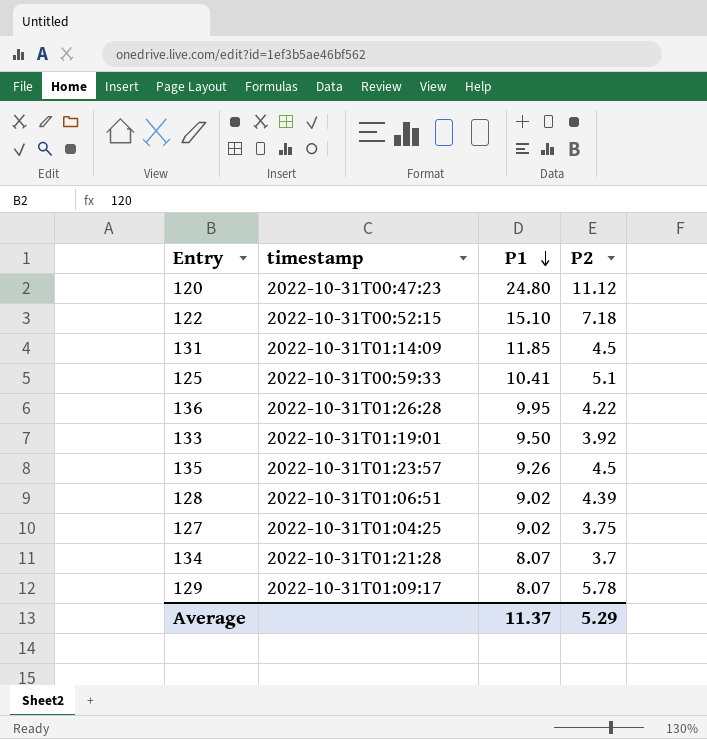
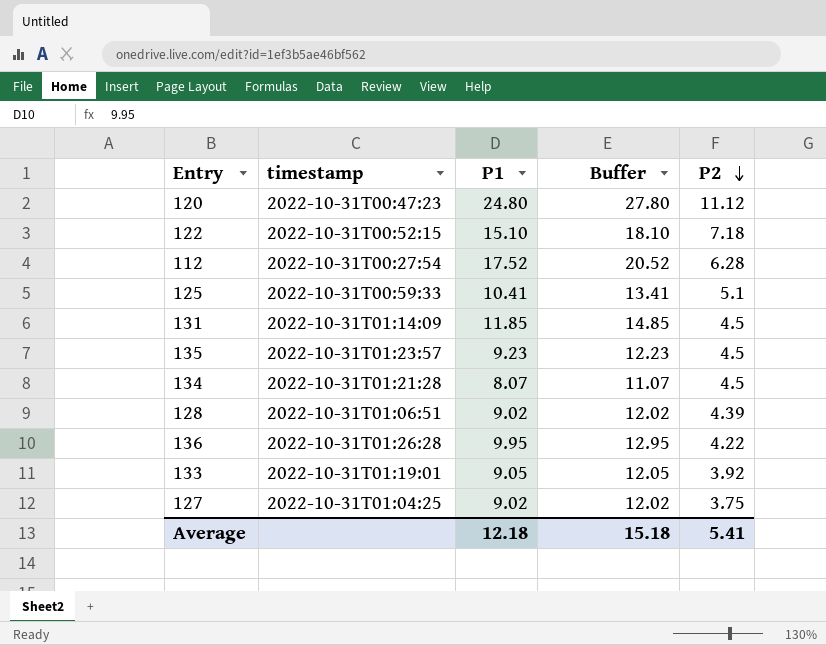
row order: P1 descending -> P2 descending
column Buffer | formula: none -> [P1] + 3
row 129: 2022-10-31T01:09:17 | 8.07 | 5.78 -> none
row 112: none -> 2022-10-31T00:27:54 | 17.52 | 20.52 | 6.28
135 | P1: 9.26 -> 9.23
134 | P2: 3.7 -> 4.5
133 | P1: 9.50 -> 9.05
Average | P1: 11.37 -> 12.18
Average | P2: 5.29 -> 5.41

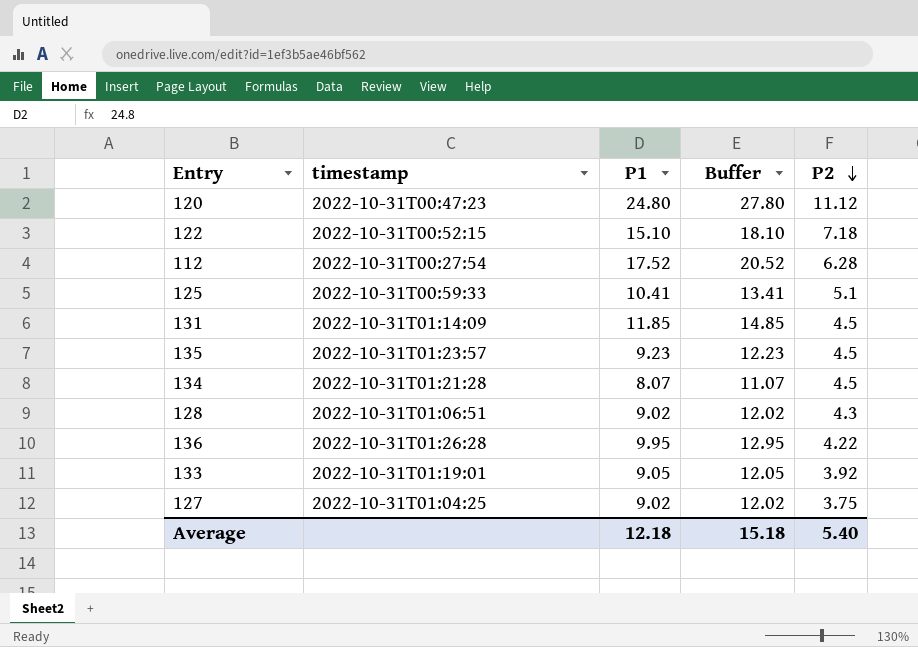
128 | P2: 4.39 -> 4.3
Average | P2: 5.41 -> 5.40

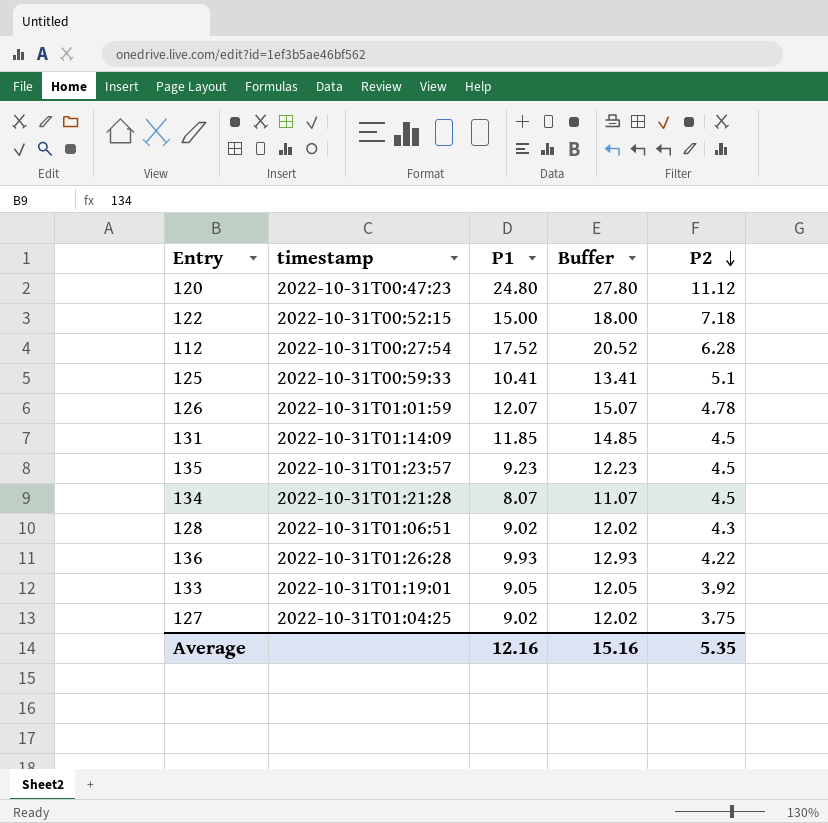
122 | P1: 15.10 -> 15.00
122 | Buffer: 18.10 -> 18.00
row 126: none -> 2022-10-31T01:01:59 | 12.07 | 15.07 | 4.78
136 | P1: 9.95 -> 9.93
136 | Buffer: 12.95 -> 12.93
Average | P1: 12.18 -> 12.16
Average | Buffer: 15.18 -> 15.16
Average | P2: 5.40 -> 5.35

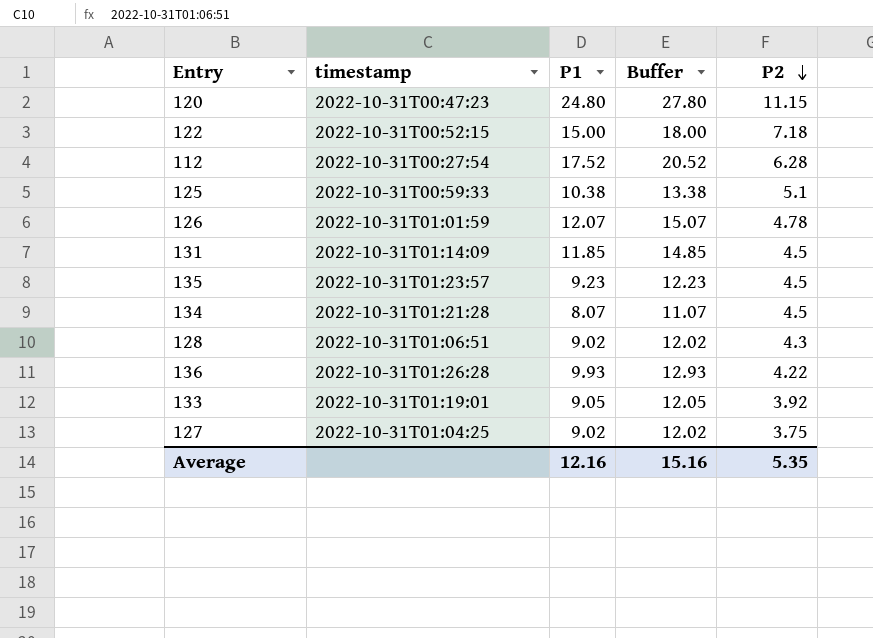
120 | P2: 11.12 -> 11.15
125 | P1: 10.41 -> 10.38
125 | Buffer: 13.41 -> 13.38

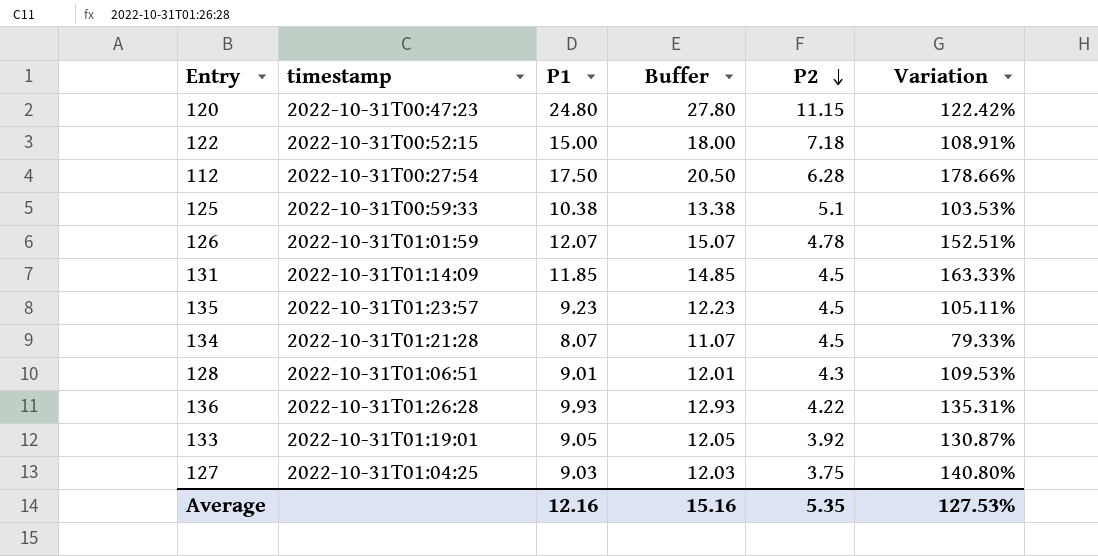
column Variation | formula: none -> ([P1] - [P2]) / [P2]
112 | P1: 17.52 -> 17.50
112 | Buffer: 20.52 -> 20.50
128 | P1: 9.02 -> 9.01
128 | Buffer: 12.02 -> 12.01
127 | P1: 9.02 -> 9.03
127 | Buffer: 12.02 -> 12.03

